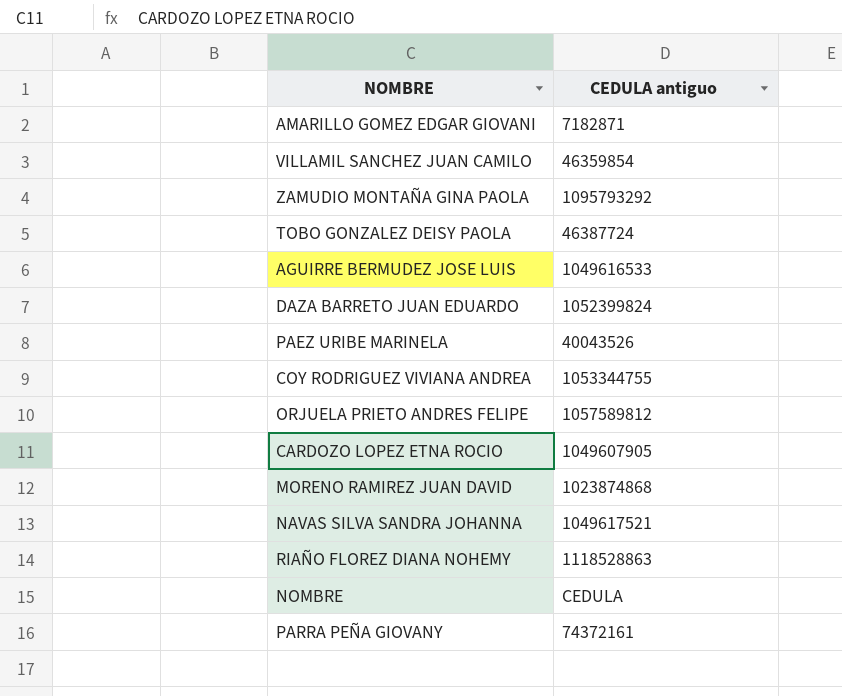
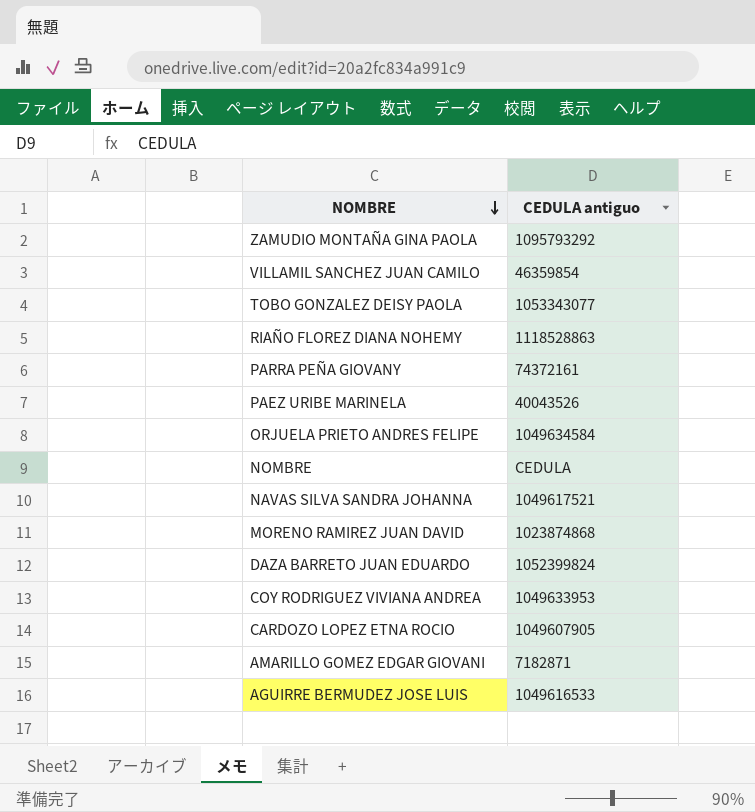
row order: none -> NOMBRE descending
TOBO GONZALEZ DEISY PAOLA | CEDULA antiguo: 46387724 -> 1053343077
ORJUELA PRIETO ANDRES FELIPE | CEDULA antiguo: 1057589812 -> 1049634584
COY RODRIGUEZ VIVIANA ANDREA | CEDULA antiguo: 1053344755 -> 1049633953

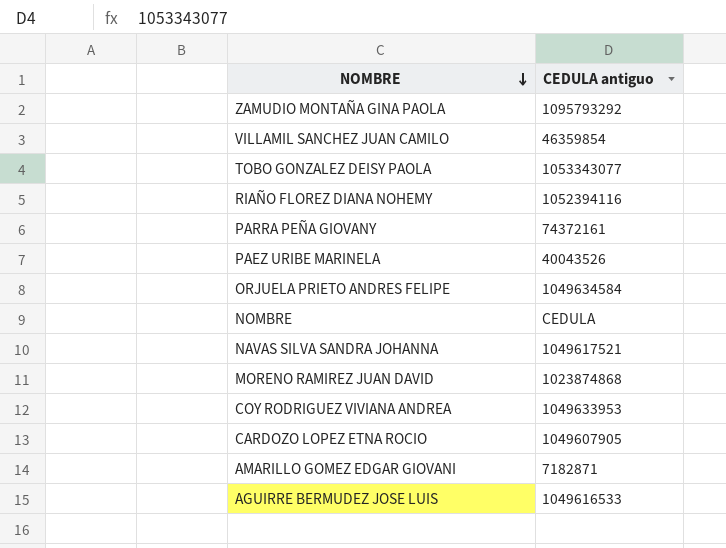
row DAZA BARRETO JUAN EDUARDO: 1052399824 -> none
RIAÑO FLOREZ DIANA NOHEMY | CEDULA antiguo: 1118528863 -> 1052394116

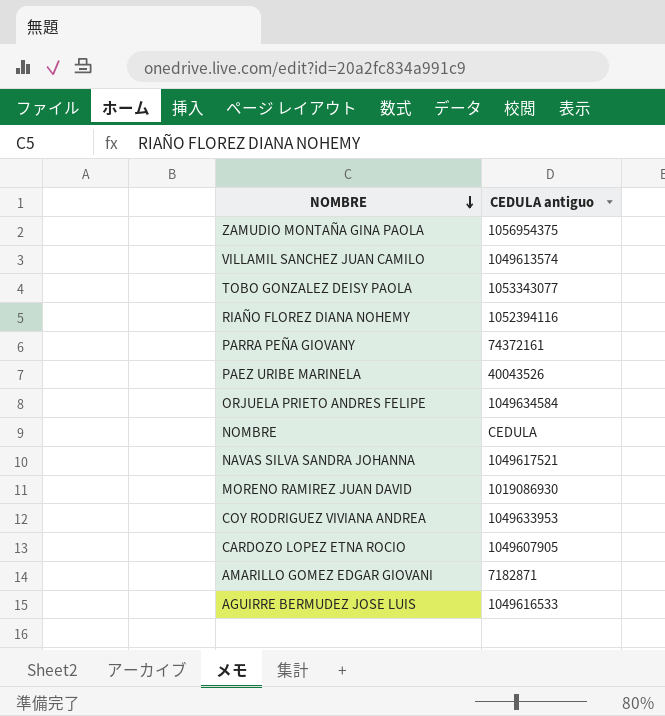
ZAMUDIO MONTAÑA GINA PAOLA | CEDULA antiguo: 1095793292 -> 1056954375
VILLAMIL SANCHEZ JUAN CAMILO | CEDULA antiguo: 46359854 -> 1049613574
MORENO RAMIREZ JUAN DAVID | CEDULA antiguo: 1023874868 -> 1019086930

